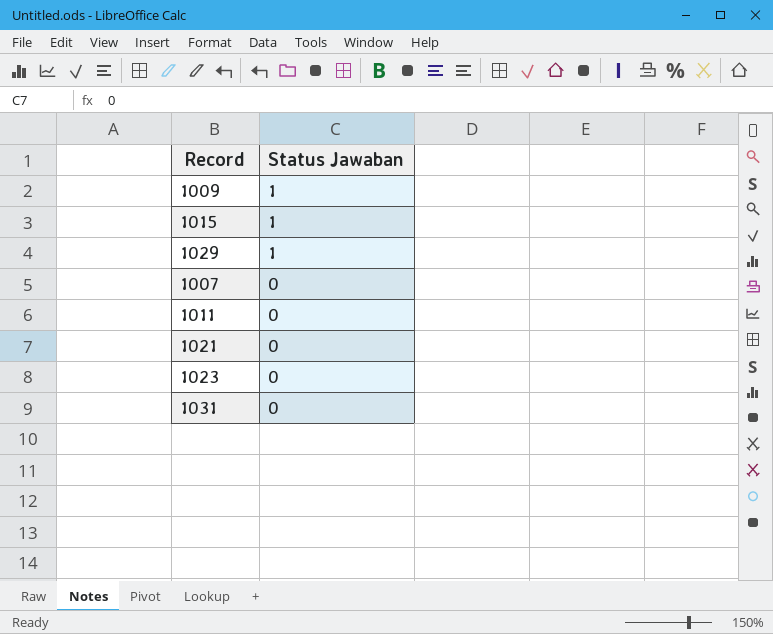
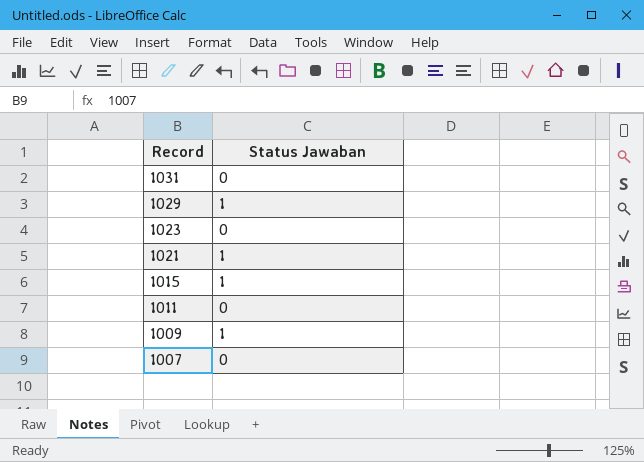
row order: Status Jawaban descending -> Record descending
1021 | Status Jawaban: 0 -> 1

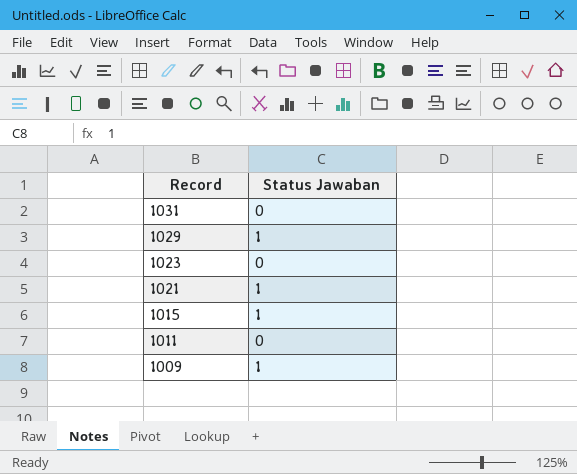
row 1007: 0 -> none

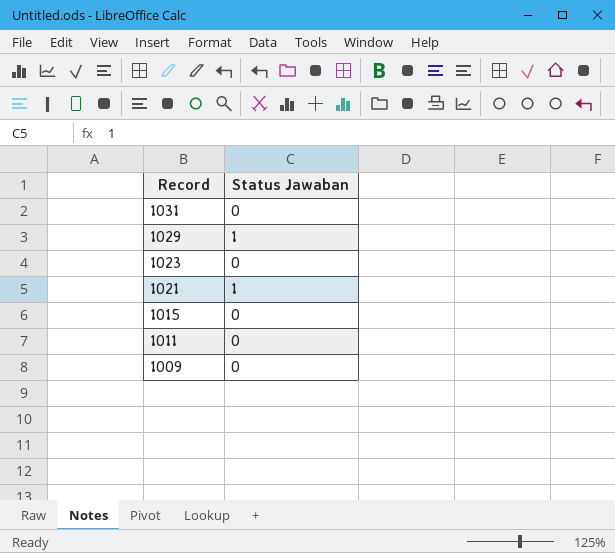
1015 | Status Jawaban: 1 -> 0
1009 | Status Jawaban: 1 -> 0

